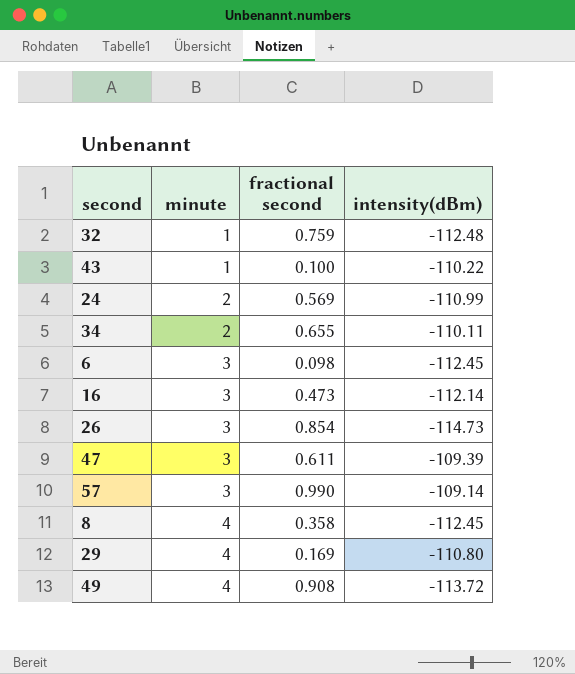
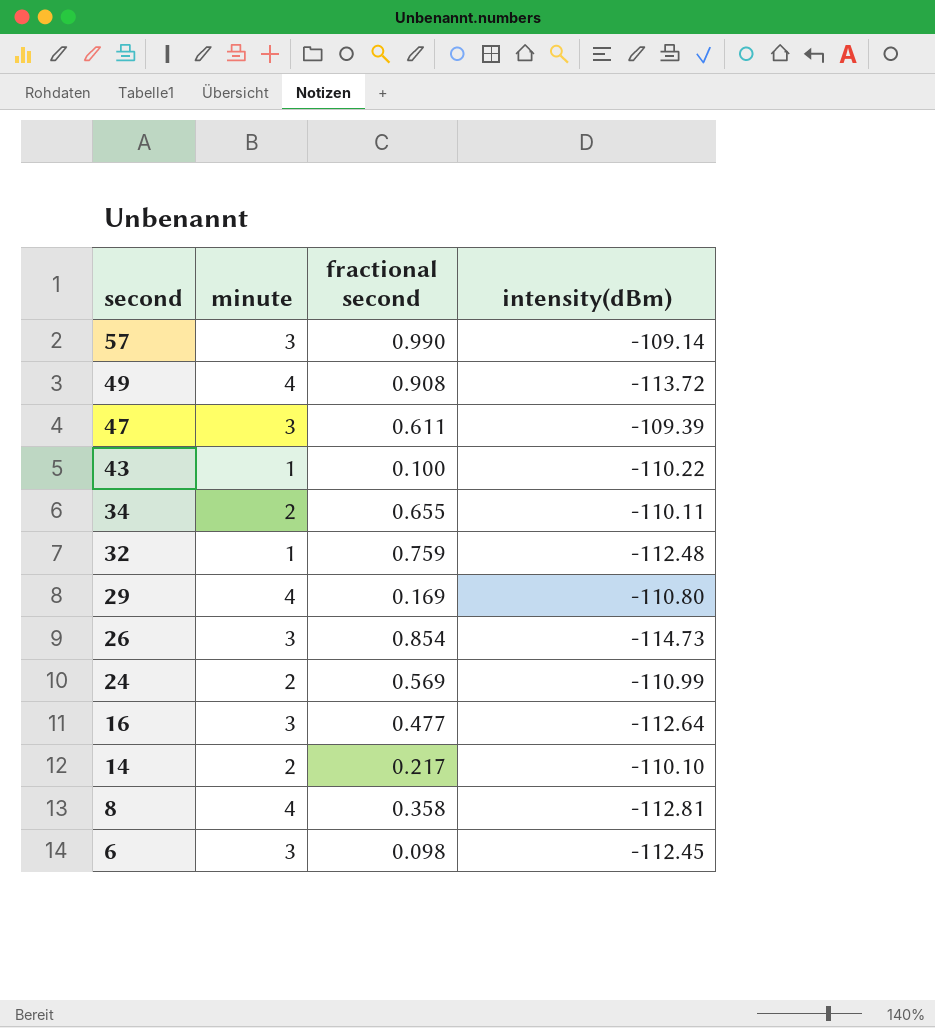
row order: minute ascending -> second descending
16 | fractional second: 0.473 -> 0.477
16 | intensity(dBm): -112.14 -> -112.64
row 14: none -> 2 | 0.217 | -110.10
8 | intensity(dBm): -112.45 -> -112.81

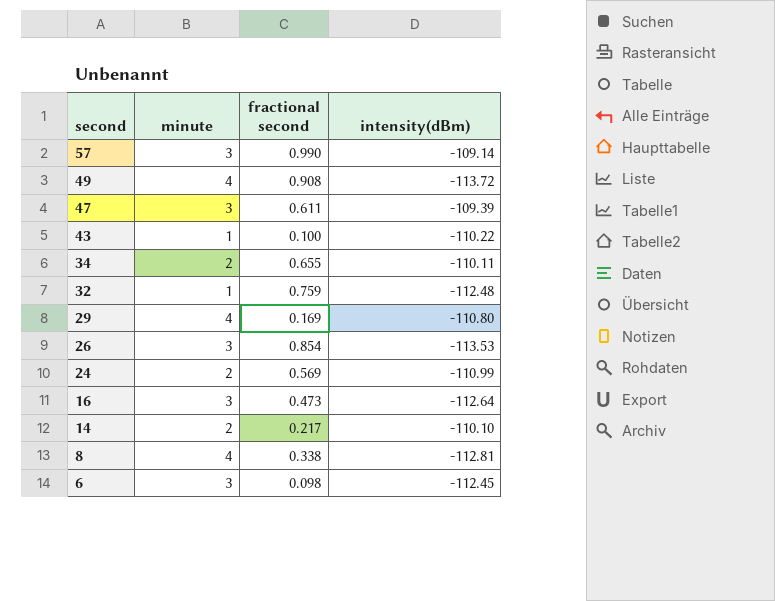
26 | intensity(dBm): -114.73 -> -113.53
16 | fractional second: 0.477 -> 0.473
8 | fractional second: 0.358 -> 0.338

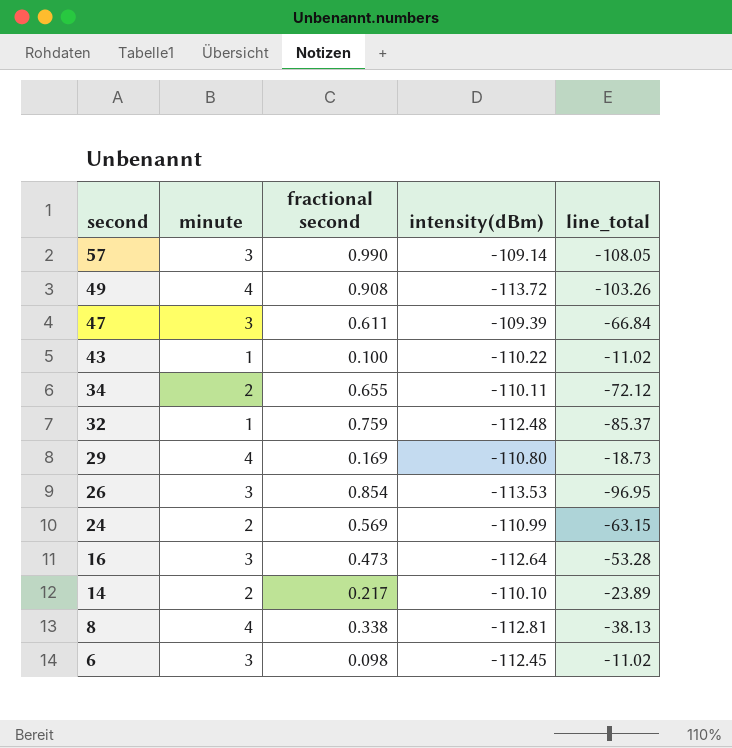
column line_total | formula: none -> [fractional second] * [intensity(dBm)]

